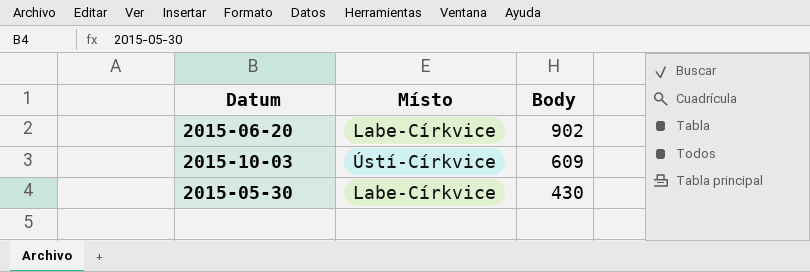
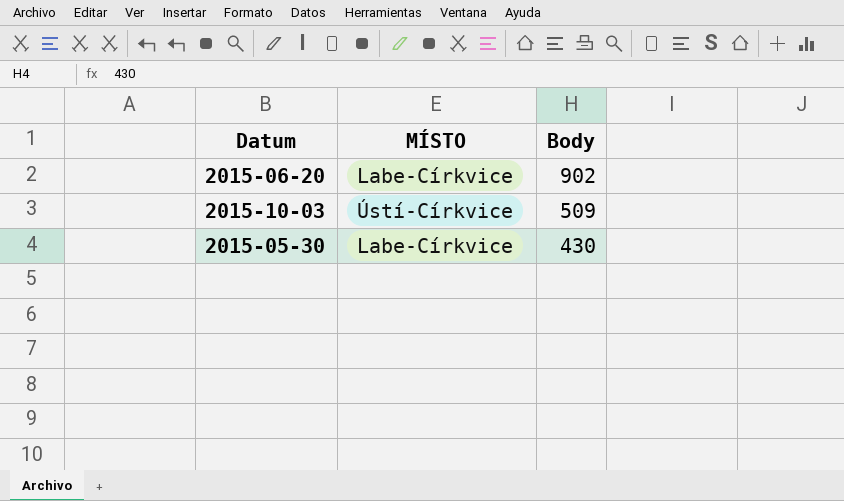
column name: Místo -> MÍSTO
2015-10-03 | Body: 609 -> 509

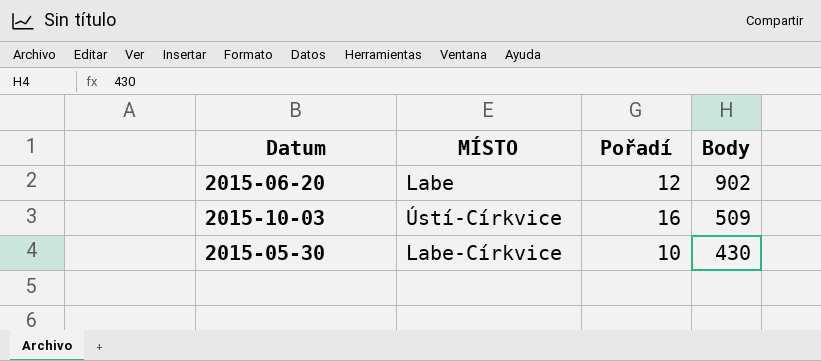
column Pořadí | position: none -> 3
2015-06-20 | MÍSTO: Labe-Církvice -> Labe

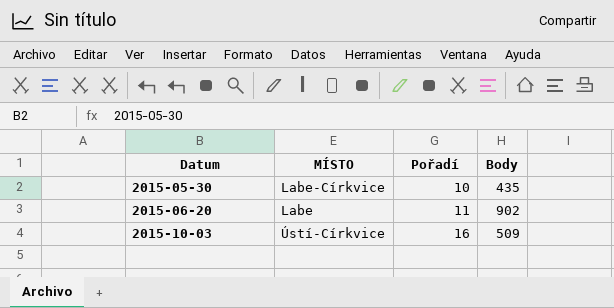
row order: Body descending -> Datum ascending
2015-05-30 | Body: 430 -> 435
2015-06-20 | Pořadí: 12 -> 11

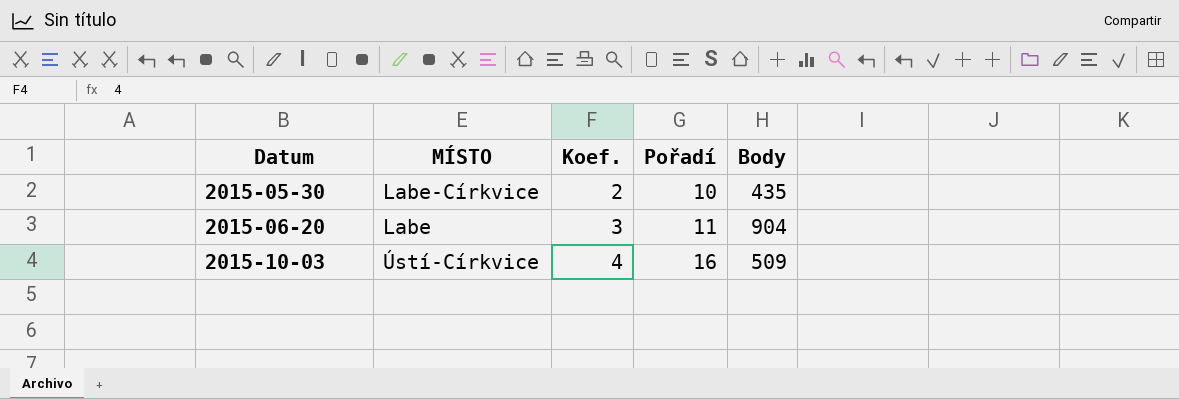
column Koef. | position: none -> 3
2015-06-20 | Body: 902 -> 904

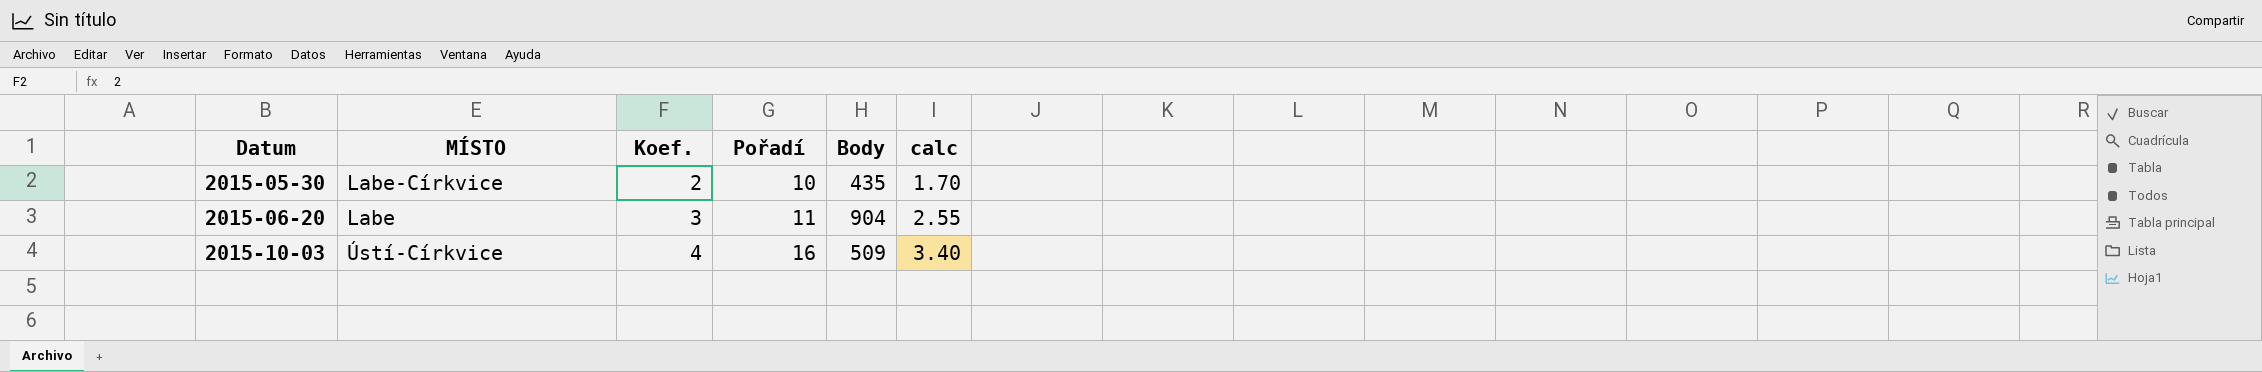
column calc | formula: none -> [Koef.] * 0.85

